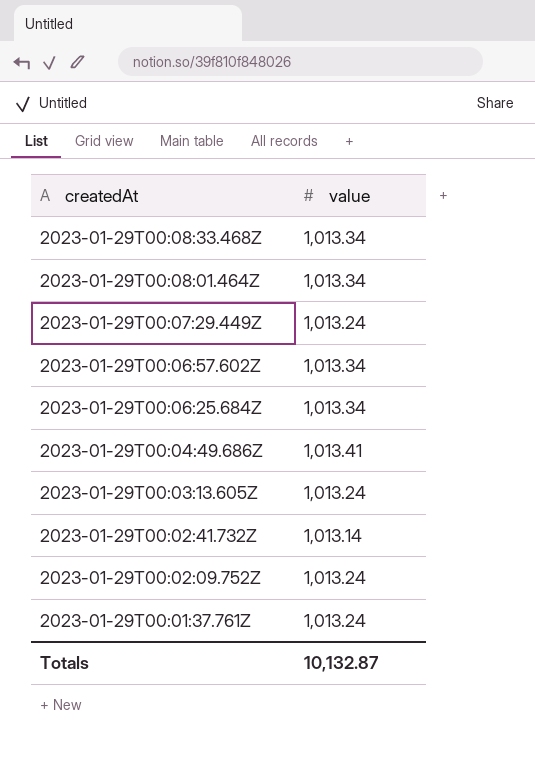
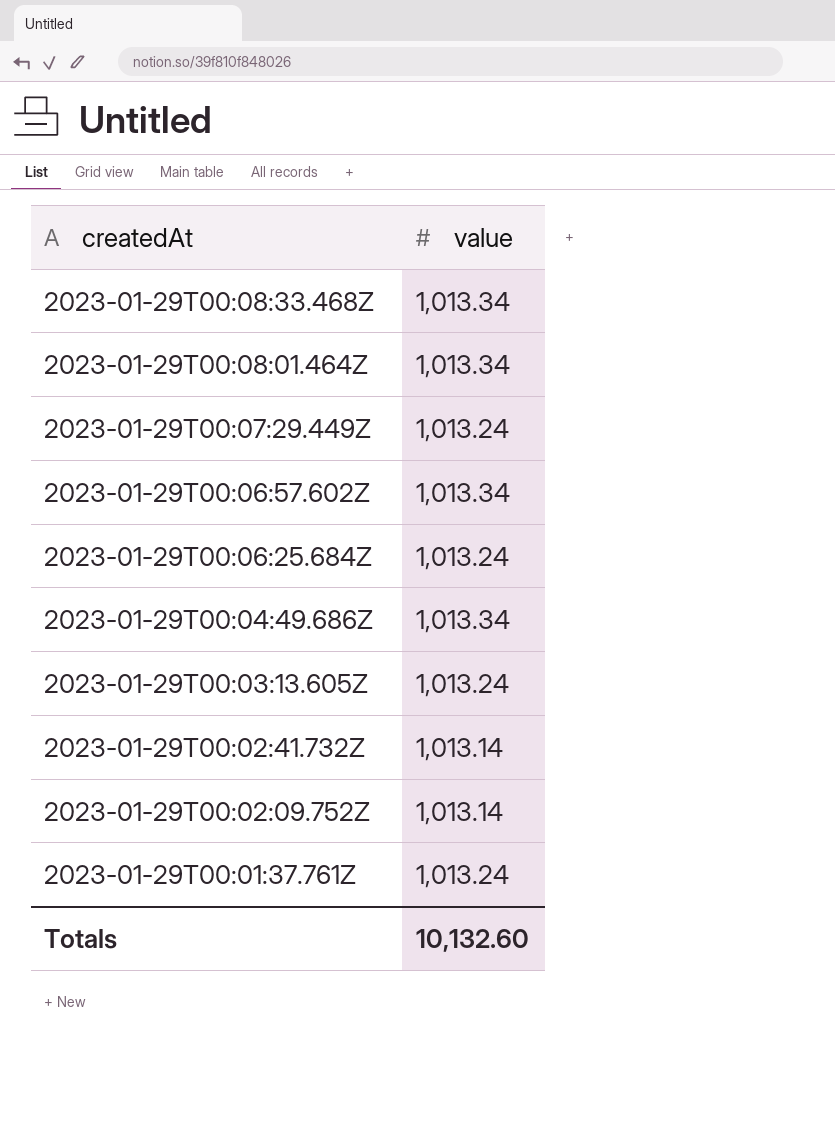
2023-01-29T00:06:25.684Z | value: 1,013.34 -> 1,013.24
2023-01-29T00:04:49.686Z | value: 1,013.41 -> 1,013.34
2023-01-29T00:02:09.752Z | value: 1,013.24 -> 1,013.14
Totals | value: 10,132.87 -> 10,132.60

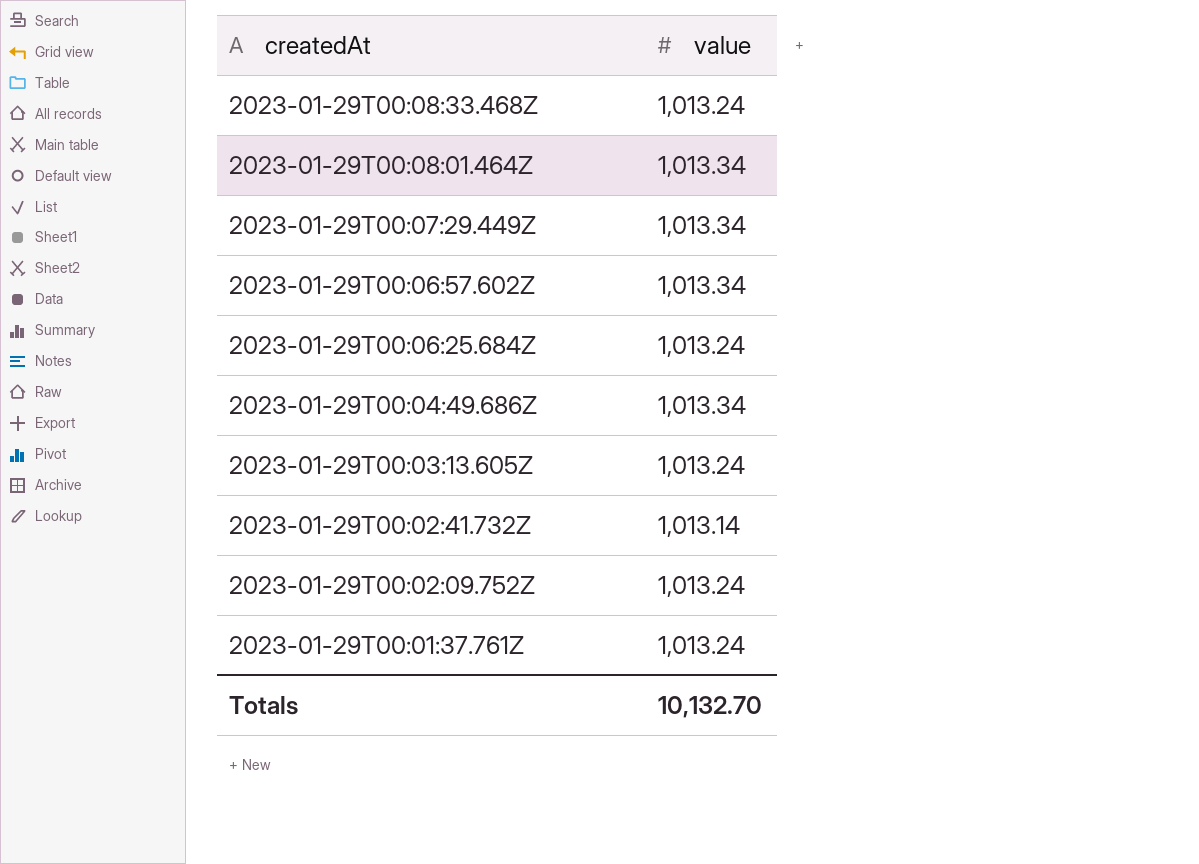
2023-01-29T00:08:33.468Z | value: 1,013.34 -> 1,013.24
2023-01-29T00:07:29.449Z | value: 1,013.24 -> 1,013.34
2023-01-29T00:02:09.752Z | value: 1,013.14 -> 1,013.24
Totals | value: 10,132.60 -> 10,132.70

